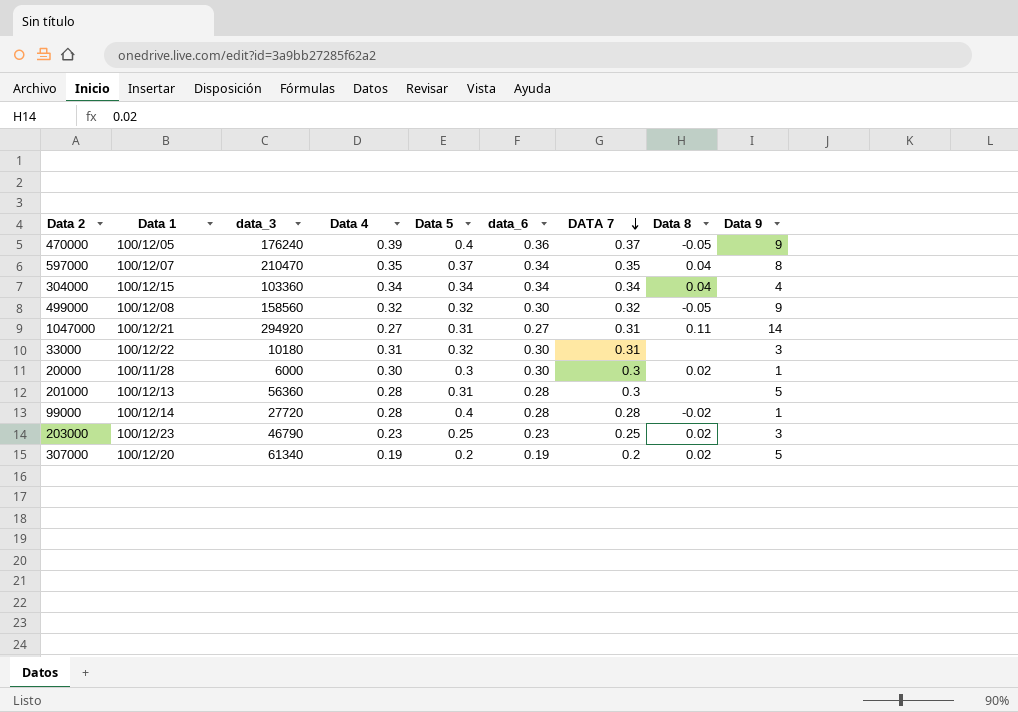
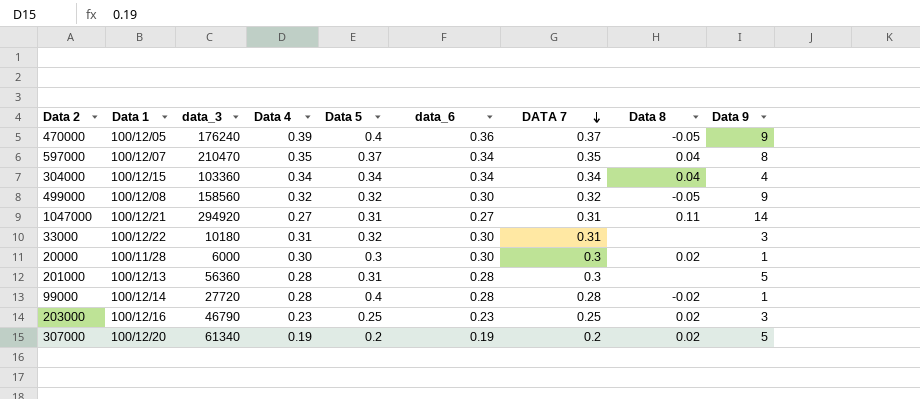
203000 | Data 1: 100/12/23 -> 100/12/16

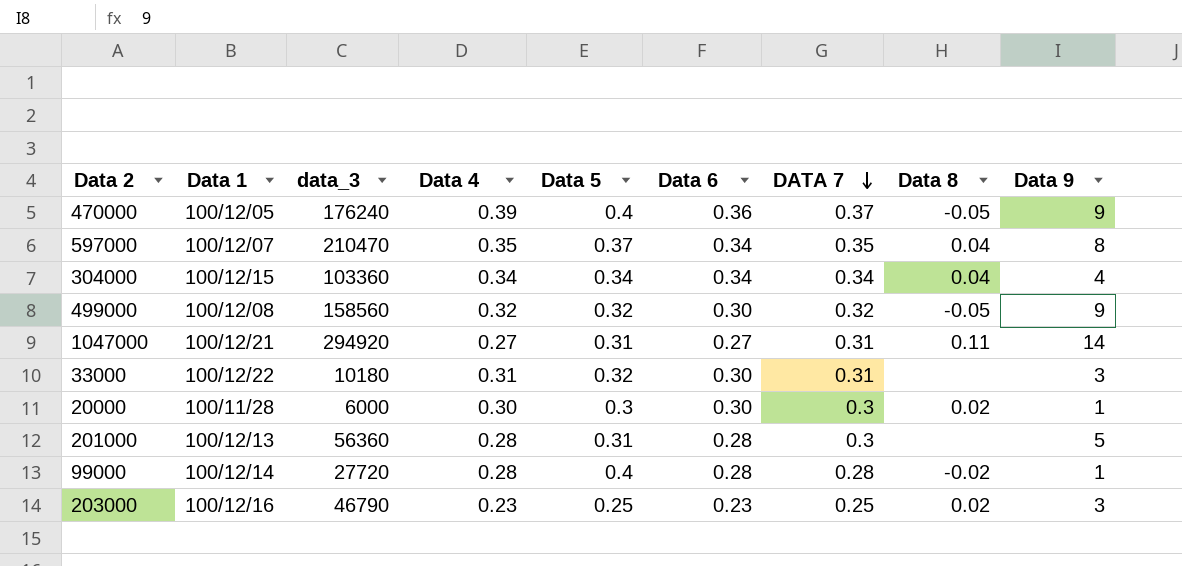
column name: data_6 -> Data 6
row 307000: 100/12/20 | 61340 | 0.19 | 0.2 | 0.19 | 0.2 | 0.02 | 5 -> none

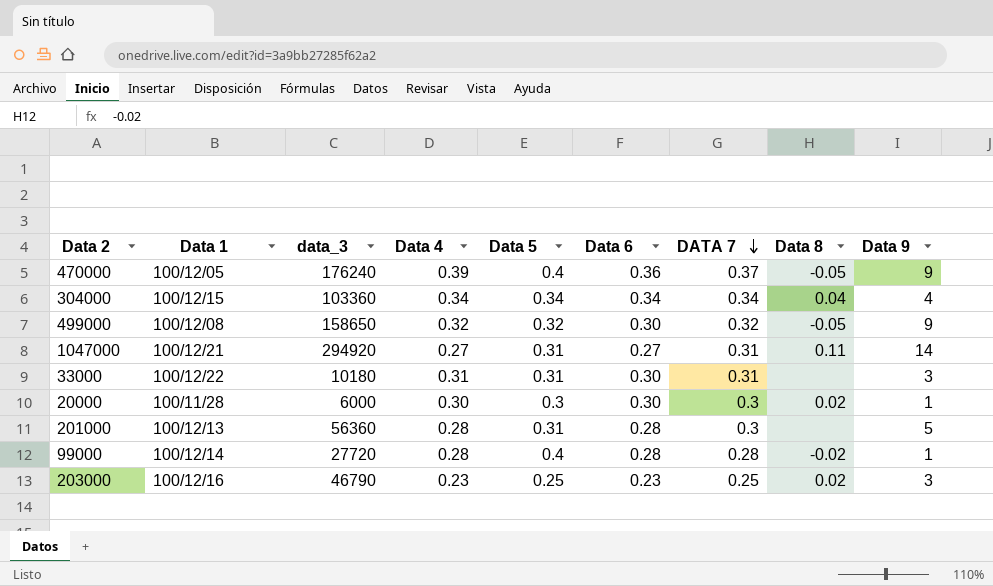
row 597000: 100/12/07 | 210470 | 0.35 | 0.37 | 0.34 | 0.35 | 0.04 | 8 -> none
499000 | data_3: 158560 -> 158650
33000 | Data 5: 0.32 -> 0.31

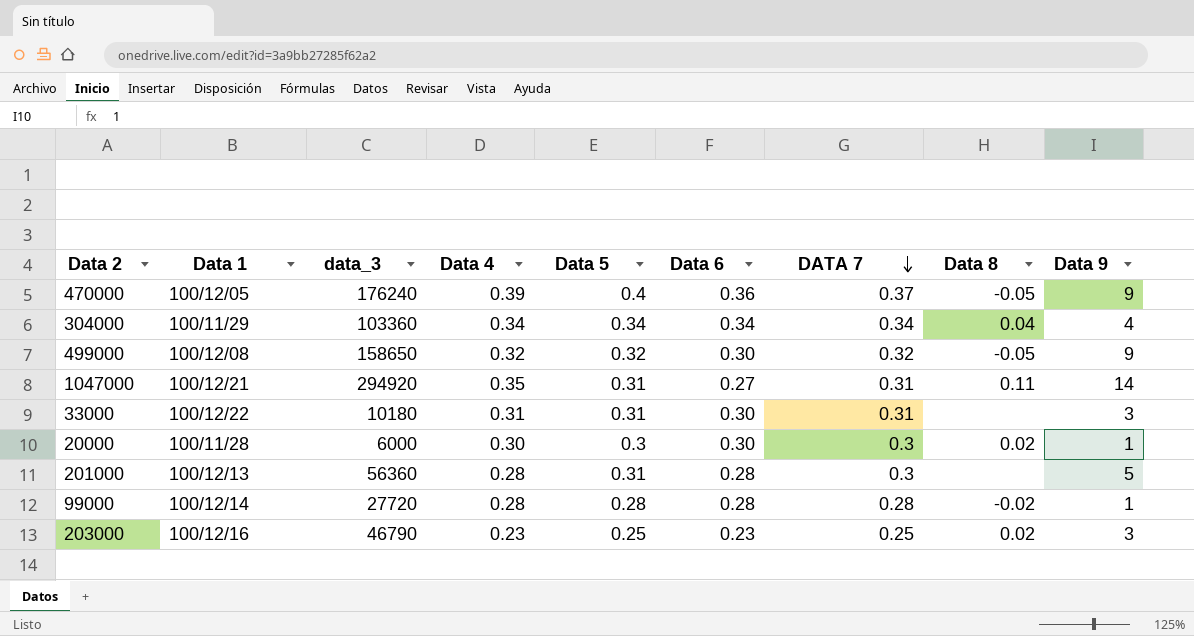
304000 | Data 1: 100/12/15 -> 100/11/29
1047000 | Data 4: 0.27 -> 0.35
99000 | Data 5: 0.4 -> 0.28

